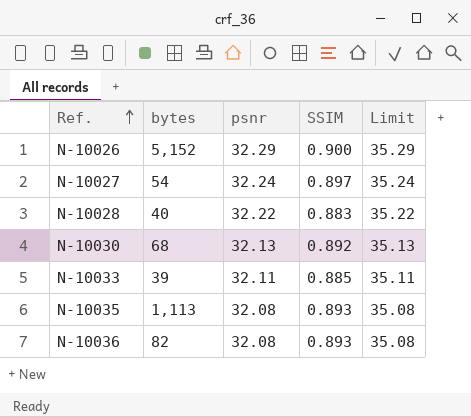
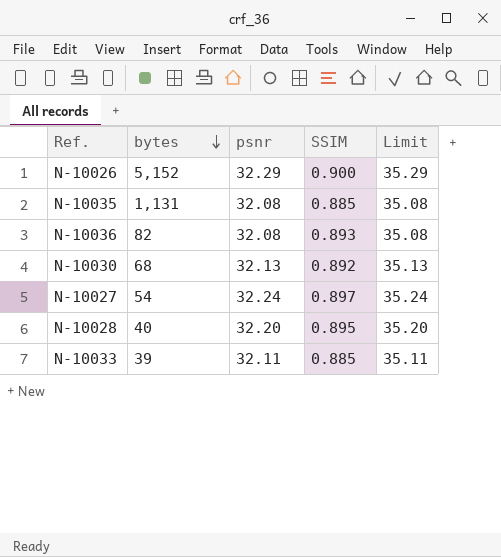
row order: Ref. ascending -> bytes descending
N-10035 | bytes: 1,113 -> 1,131
N-10035 | SSIM: 0.893 -> 0.885
N-10028 | psnr: 32.22 -> 32.20
N-10028 | SSIM: 0.883 -> 0.895
N-10028 | Limit: 35.22 -> 35.20

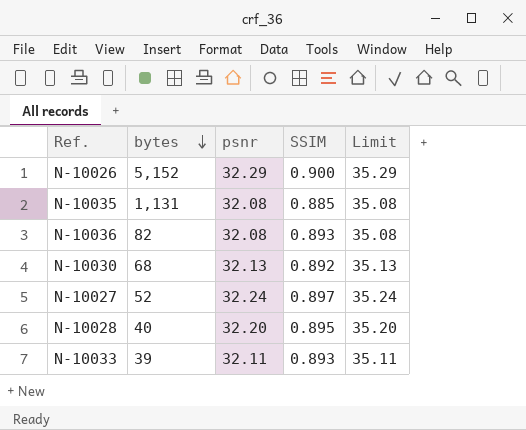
N-10027 | bytes: 54 -> 52
N-10033 | SSIM: 0.885 -> 0.893

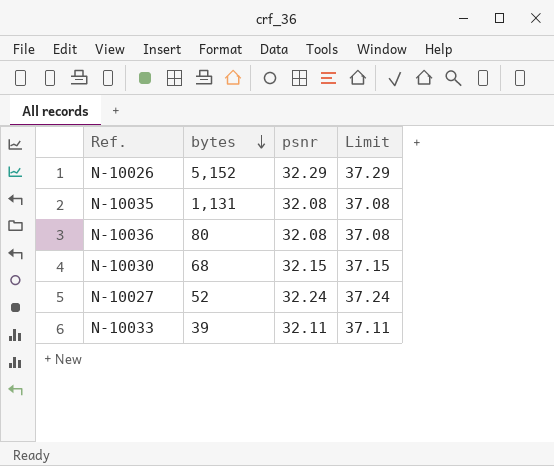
column SSIM | position: 4 -> none
column Limit | formula: [psnr] + 3 -> [psnr] + 5
row N-10028: 40 | 32.20 | 0.895 | 35.20 -> none
N-10036 | bytes: 82 -> 80
N-10030 | psnr: 32.13 -> 32.15

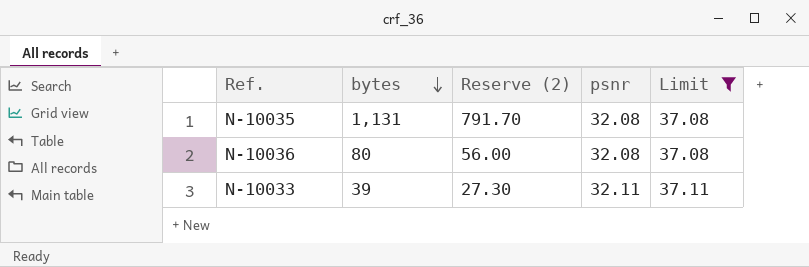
filter: none -> Limit <= 37.11
column Reserve (2) | formula: none -> [bytes] * 0.7

